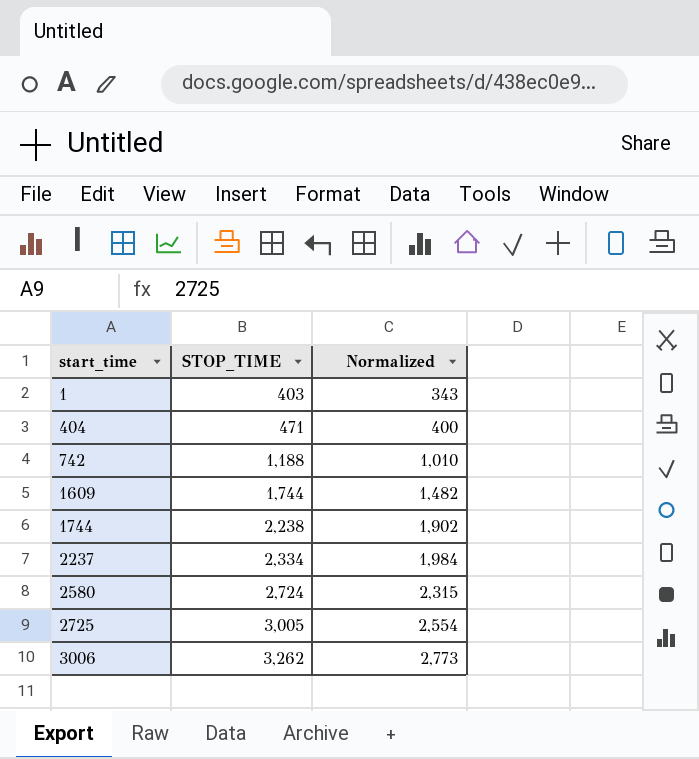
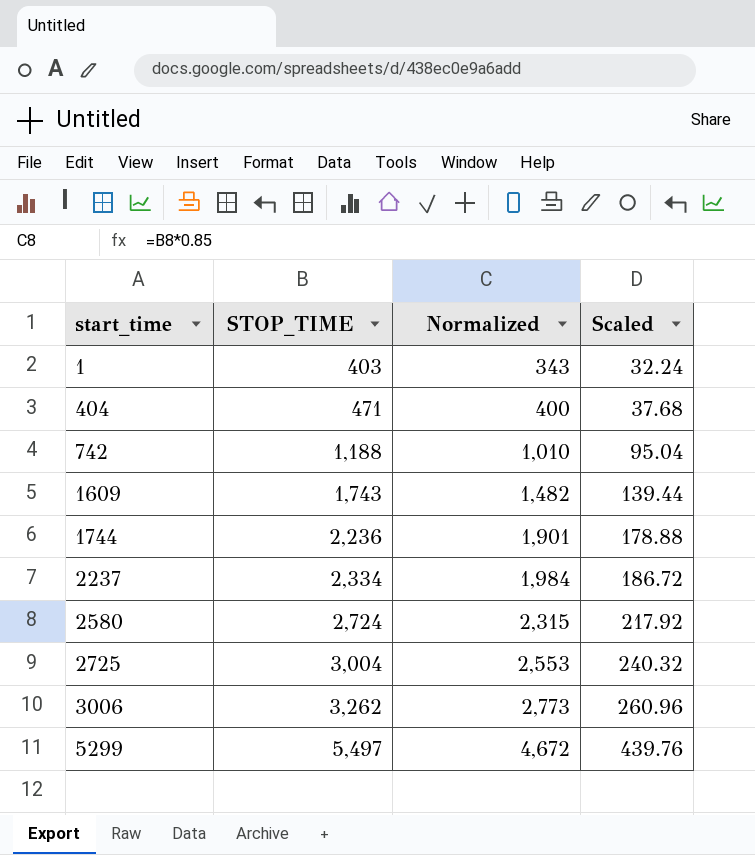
column Scaled | formula: none -> [STOP_TIME] * 0.08
1609 | STOP_TIME: 1,744 -> 1,743
1744 | STOP_TIME: 2,238 -> 2,236
1744 | Normalized: 1,902 -> 1,901
2725 | STOP_TIME: 3,005 -> 3,004
2725 | Normalized: 2,554 -> 2,553
row 5299: none -> 5,497 | 4,672 | 439.76

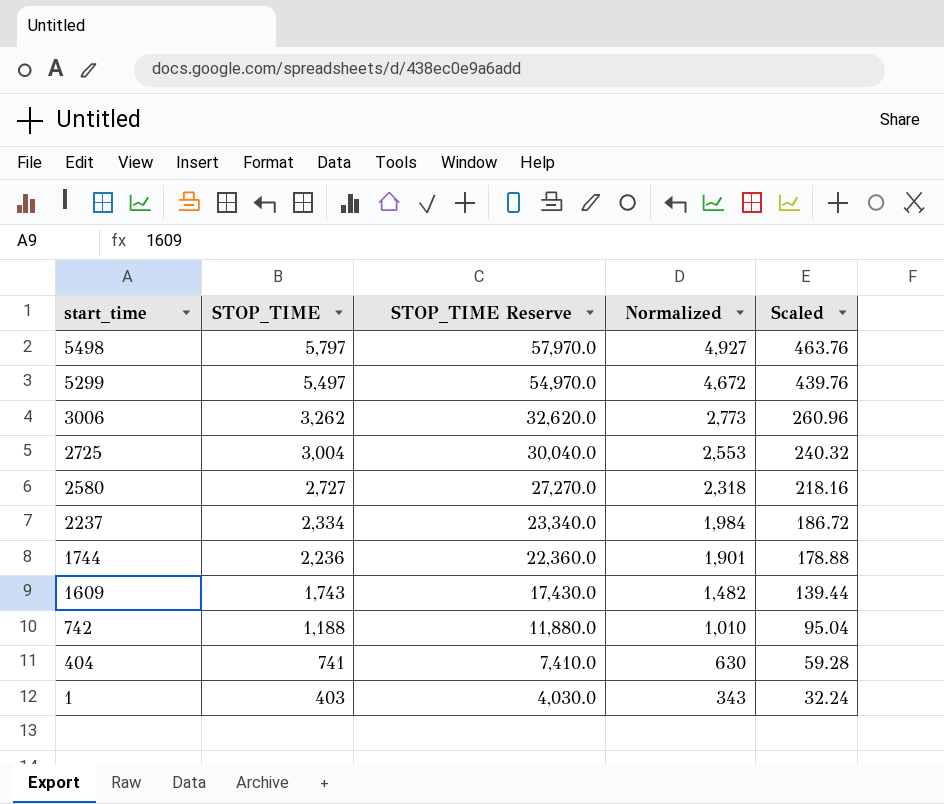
row order: start_time ascending -> start_time descending
column STOP_TIME Reserve | formula: none -> [STOP_TIME] * 10
row 5498: none -> 5,797 | 57,970.0 | 4,927 | 463.76
2580 | STOP_TIME: 2,724 -> 2,727
2580 | Normalized: 2,315 -> 2,318
2580 | Scaled: 217.92 -> 218.16
404 | STOP_TIME: 471 -> 741
404 | Normalized: 400 -> 630
404 | Scaled: 37.68 -> 59.28

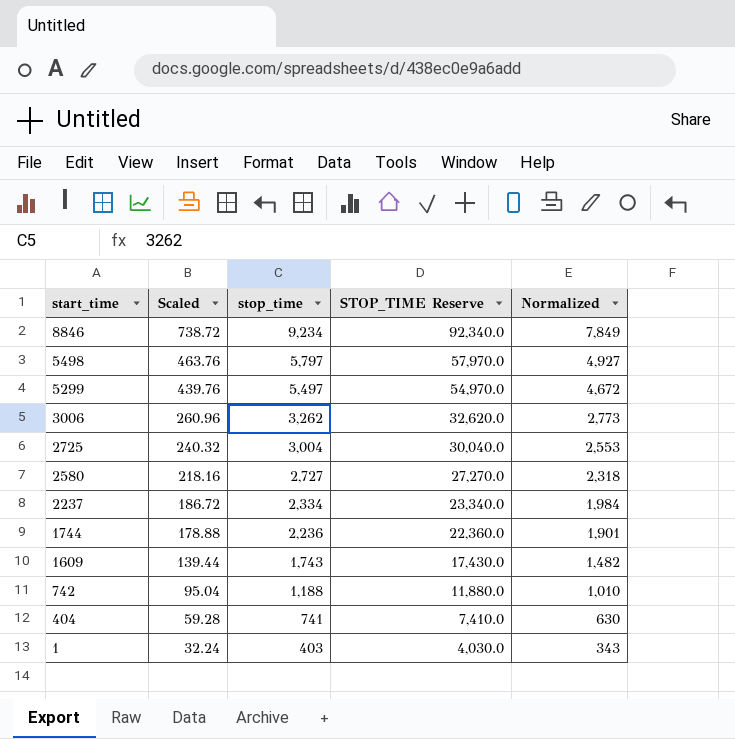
column Scaled | position: 5 -> 2
column name: STOP_TIME -> stop_time
row 8846: none -> 738.72 | 9,234 | 92,340.0 | 7,849

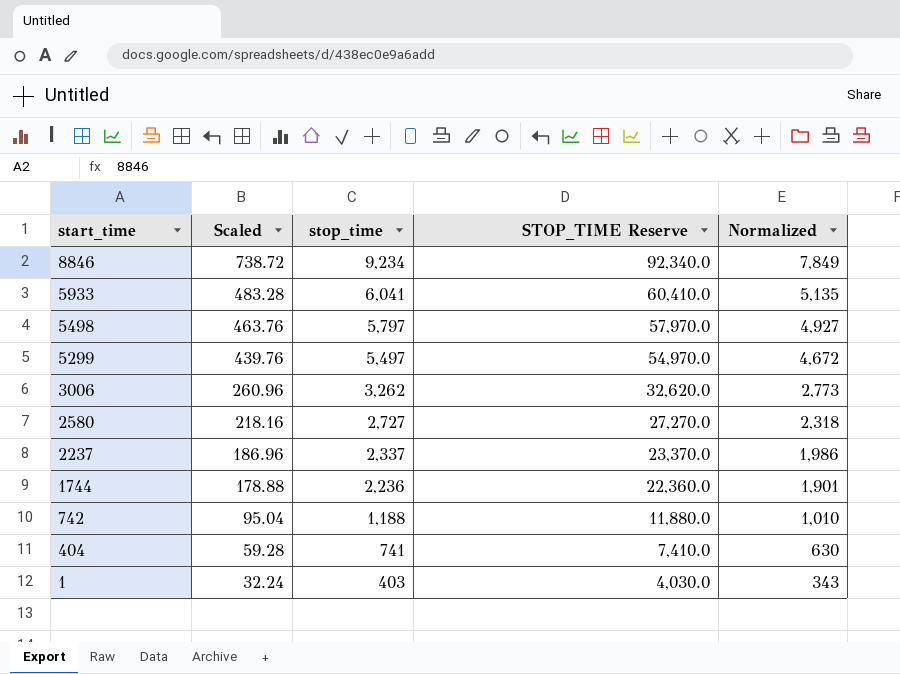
row 2725: 240.32 | 3,004 | 30,040.0 | 2,553 -> none
row 1609: 139.44 | 1,743 | 17,430.0 | 1,482 -> none
row 5933: none -> 483.28 | 6,041 | 60,410.0 | 5,135
2237 | Scaled: 186.72 -> 186.96
2237 | stop_time: 2,334 -> 2,337
2237 | STOP_TIME Reserve: 23,340.0 -> 23,370.0
2237 | Normalized: 1,984 -> 1,986

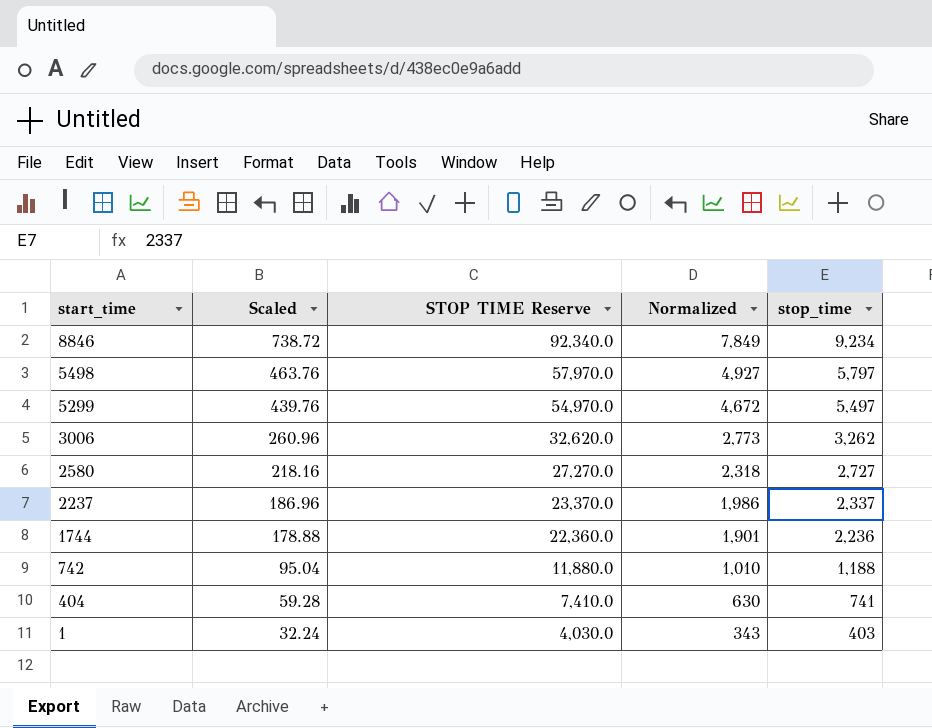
column name: STOP_TIME Reserve -> STOP TIME Reserve
column stop_time | position: 3 -> 5
row 5933: 483.28 | 6,041 | 60,410.0 | 5,135 -> none

